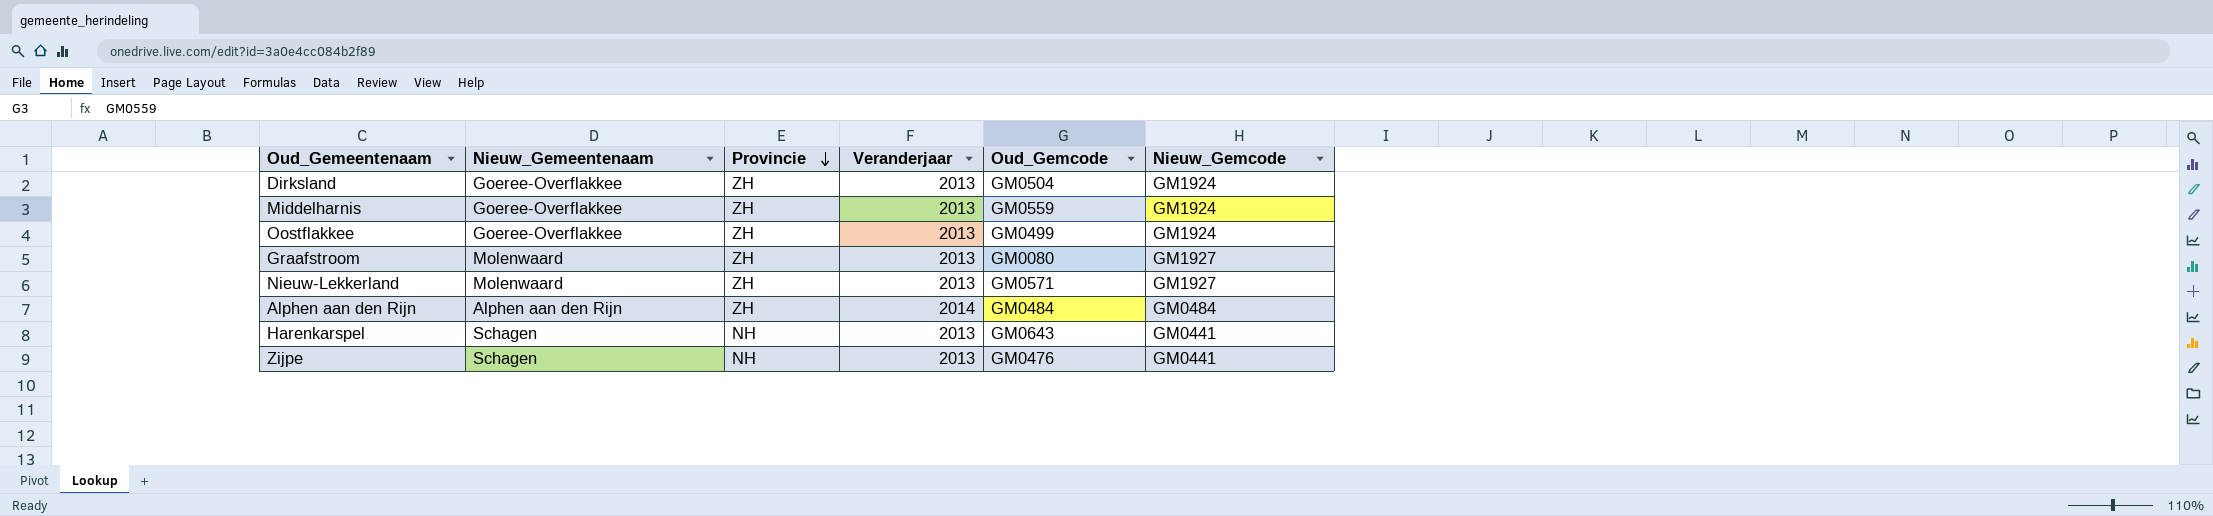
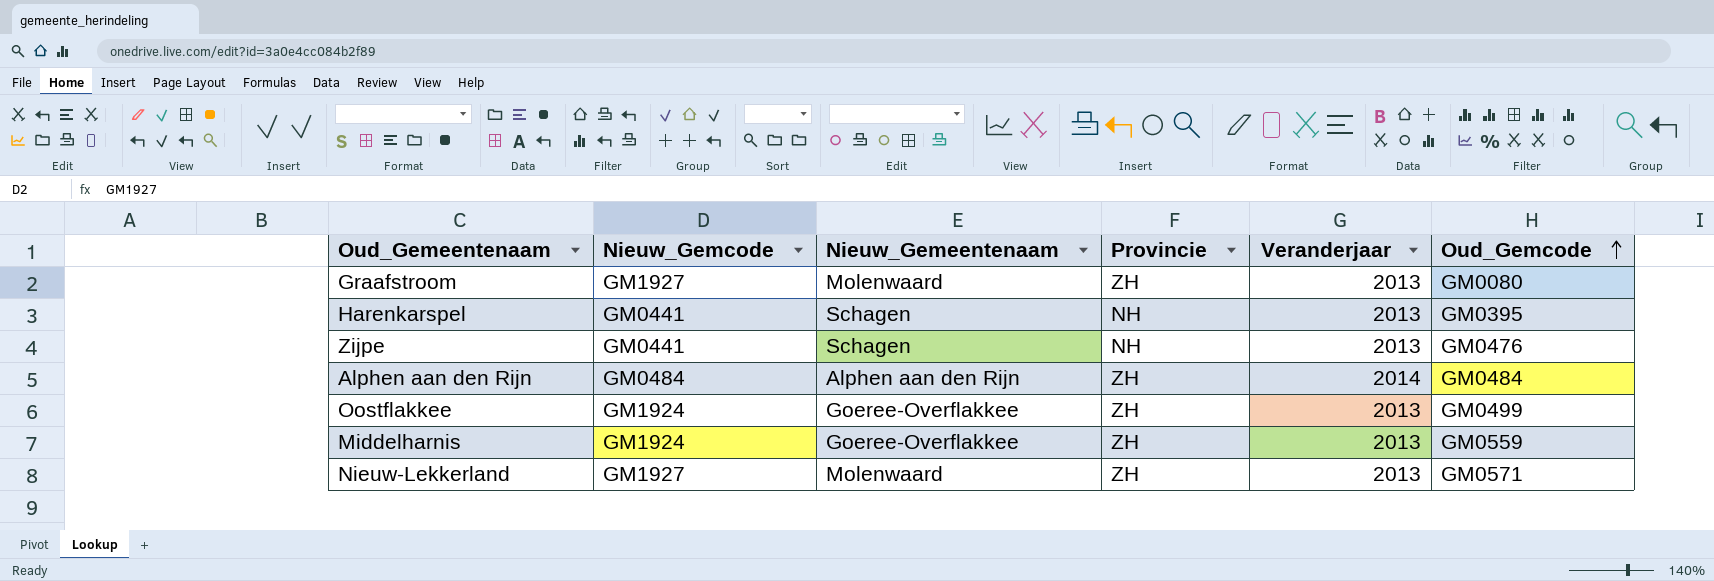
row order: Provincie descending -> Oud_Gemcode ascending
column Nieuw_Gemcode | position: 6 -> 2
row Dirksland: Goeree-Overflakkee | ZH | 2013 | GM0504 | GM1924 -> none
Harenkarspel | Oud_Gemcode: GM0643 -> GM0395

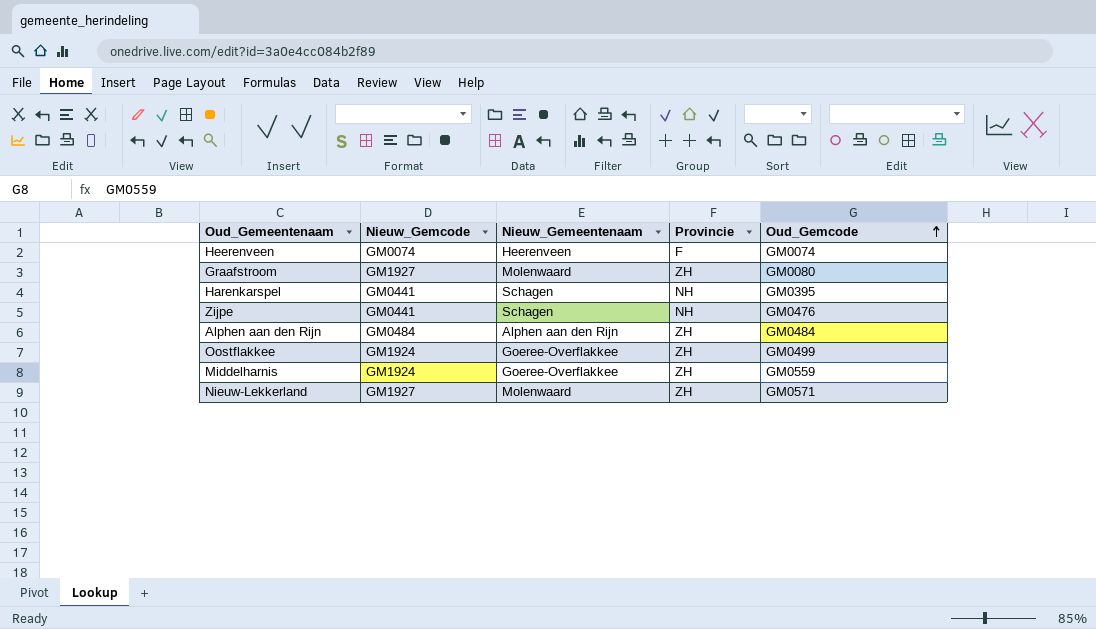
column Veranderjaar | position: 5 -> none
row Heerenveen: none -> GM0074 | Heerenveen | F | GM0074

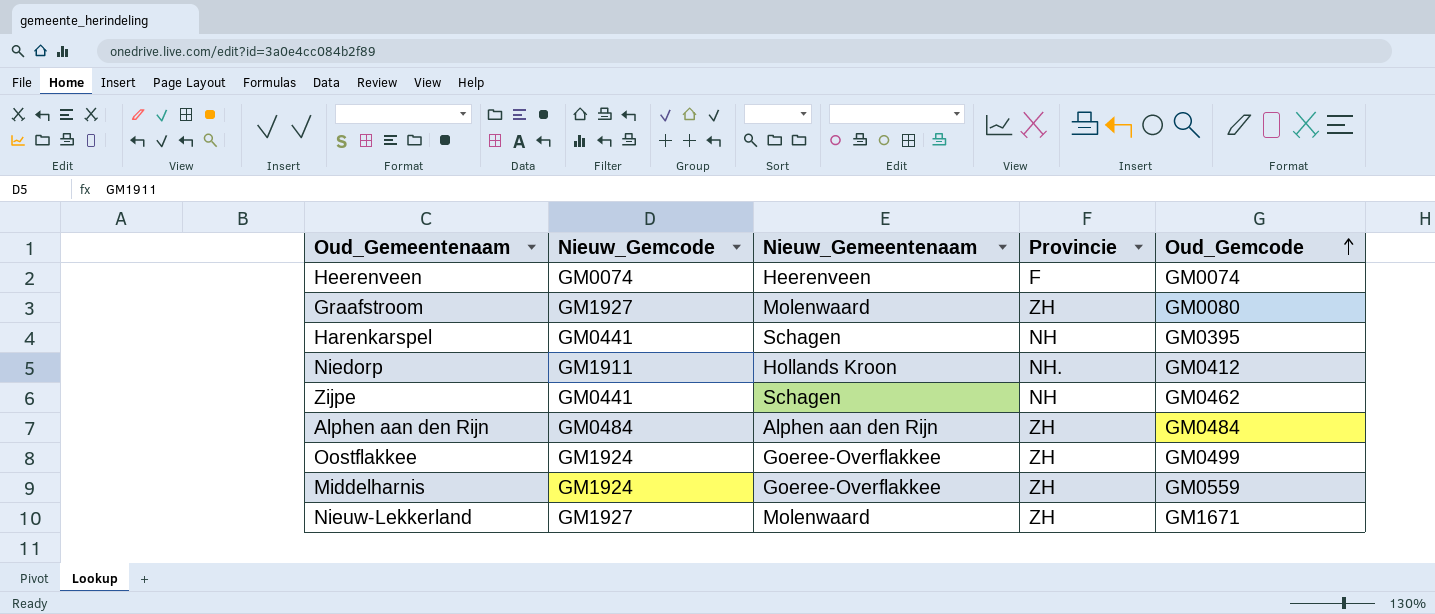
row Niedorp: none -> GM1911 | Hollands Kroon | NH. | GM0412
Zijpe | Oud_Gemcode: GM0476 -> GM0462
Nieuw-Lekkerland | Oud_Gemcode: GM0571 -> GM1671

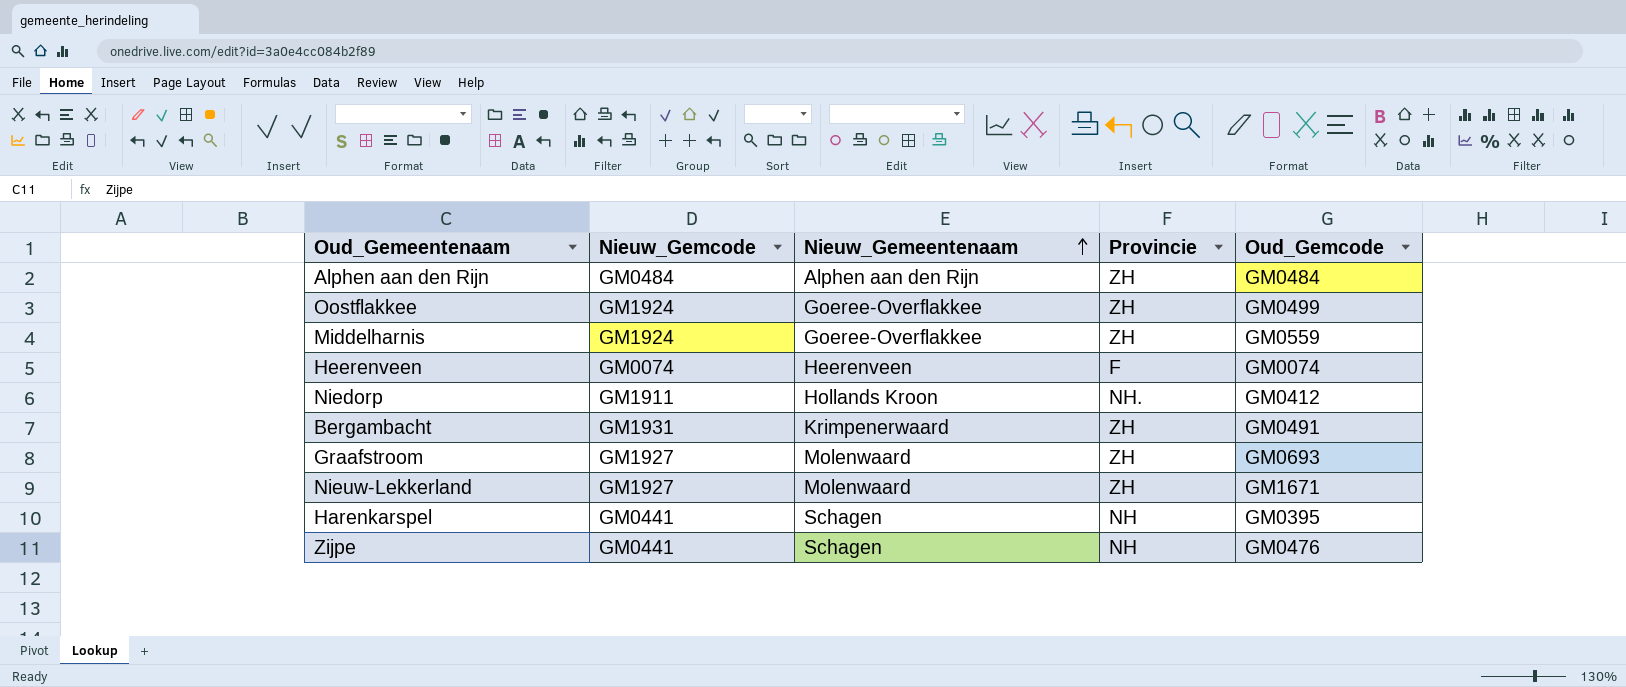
row order: Oud_Gemcode ascending -> Nieuw_Gemeentenaam ascending
row Bergambacht: none -> GM1931 | Krimpenerwaard | ZH | GM0491
Graafstroom | Oud_Gemcode: GM0080 -> GM0693
Zijpe | Oud_Gemcode: GM0462 -> GM0476

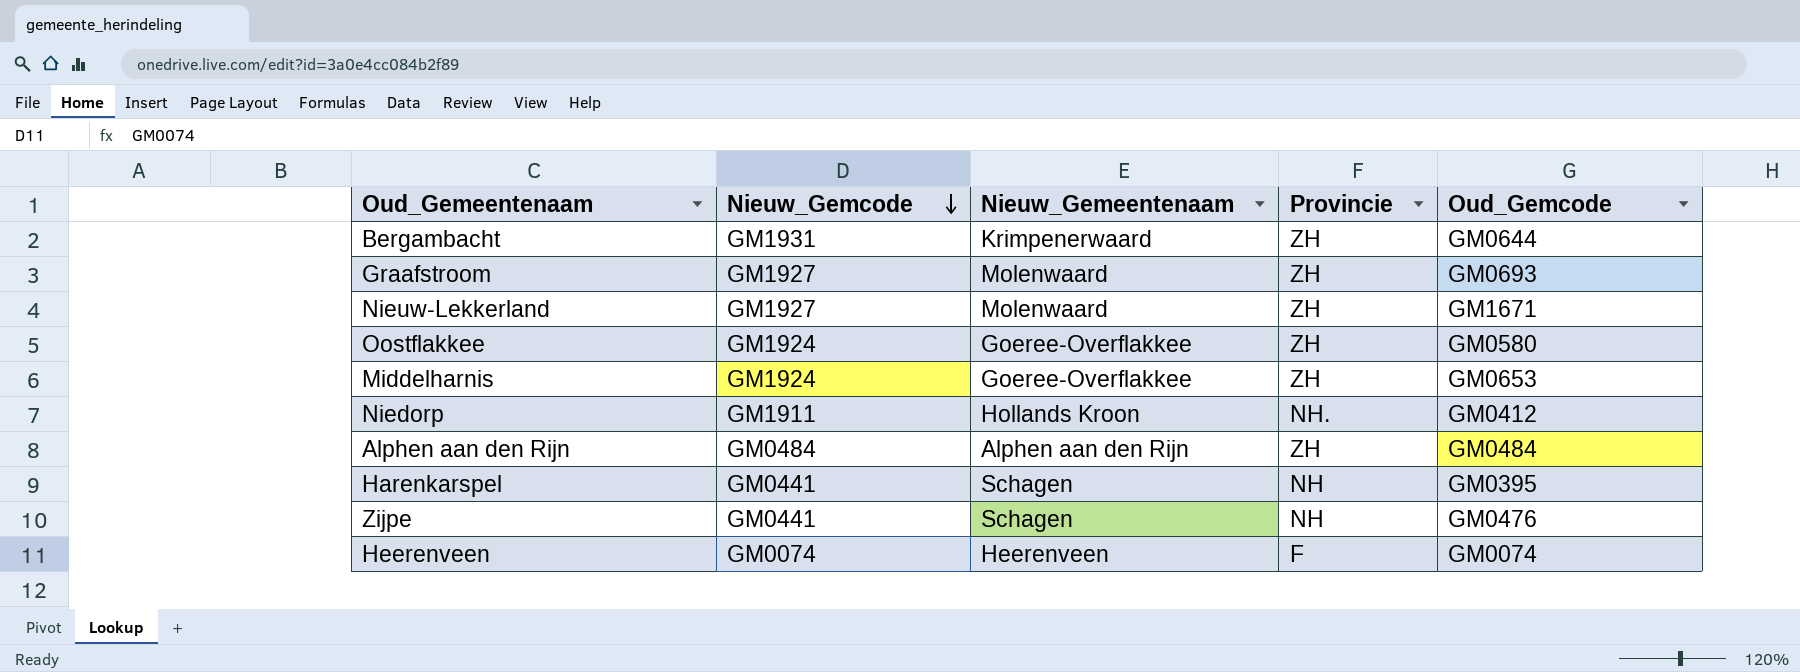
row order: Nieuw_Gemeentenaam ascending -> Nieuw_Gemcode descending
Bergambacht | Oud_Gemcode: GM0491 -> GM0644
Oostflakkee | Oud_Gemcode: GM0499 -> GM0580
Middelharnis | Oud_Gemcode: GM0559 -> GM0653

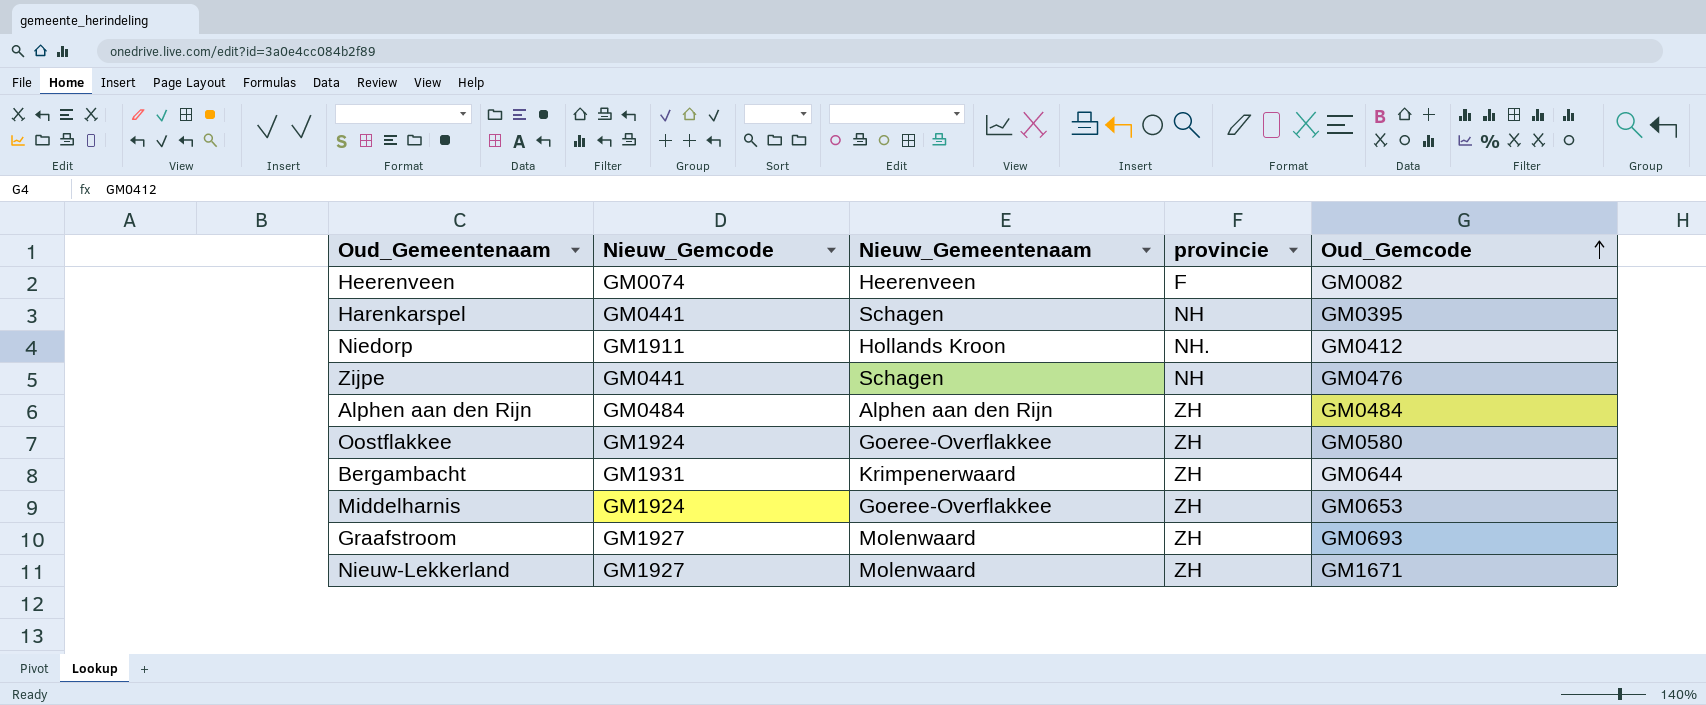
row order: Nieuw_Gemcode descending -> Oud_Gemcode ascending
column name: Provincie -> provincie
Heerenveen | Oud_Gemcode: GM0074 -> GM0082

